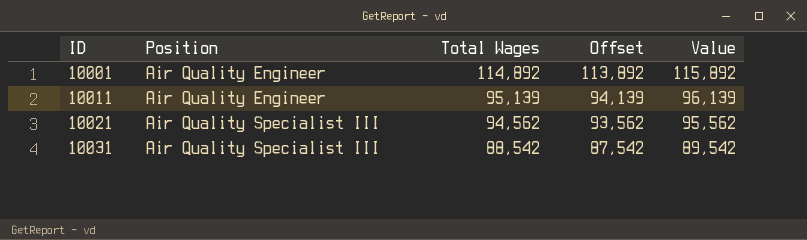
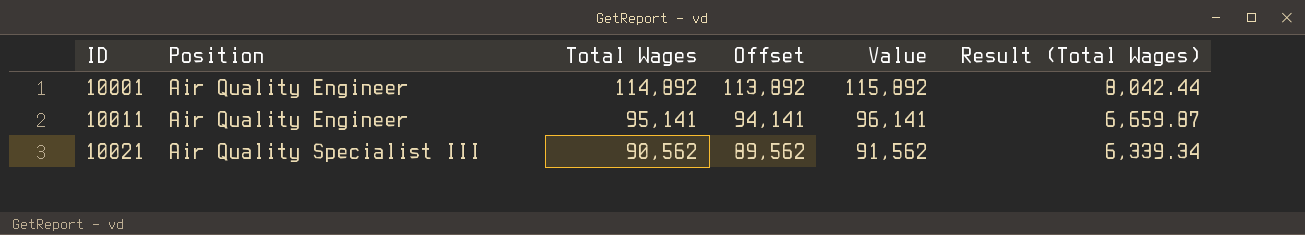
column Result (Total Wages) | formula: none -> [Total Wages] * 0.07
row 10031: Air Quality Specialist III | 88,542 | 87,542 | 89,542 -> none
10011 | Total Wages: 95,139 -> 95,141
10011 | Offset: 94,139 -> 94,141
10011 | Value: 96,139 -> 96,141
10021 | Total Wages: 94,562 -> 90,562
10021 | Offset: 93,562 -> 89,562
10021 | Value: 95,562 -> 91,562

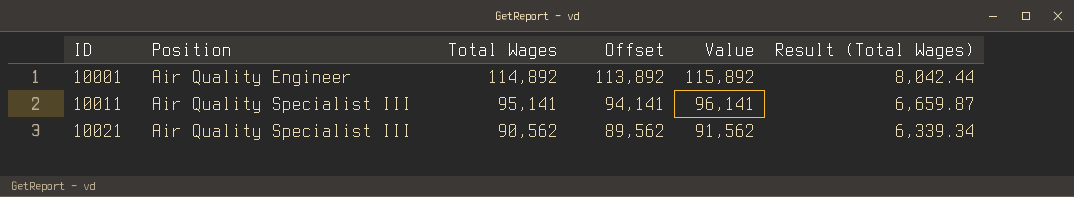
10011 | Position: Air Quality Engineer -> Air Quality Specialist III

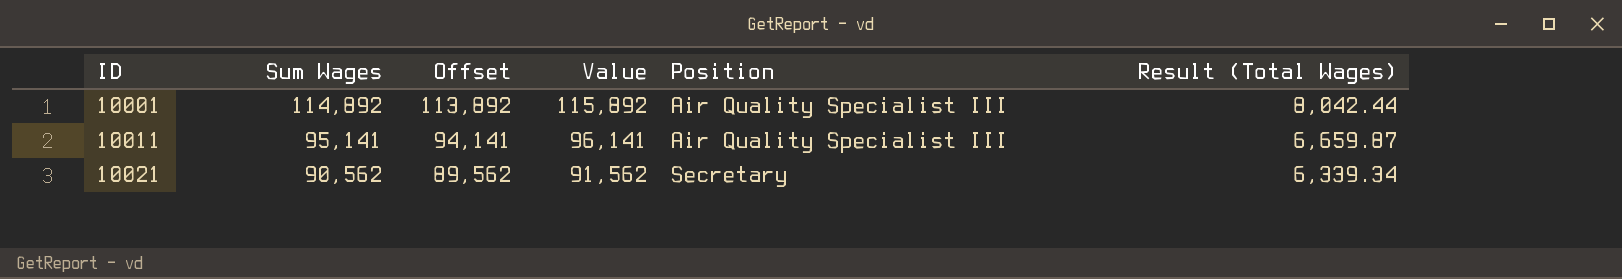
column name: Total Wages -> Sum Wages
column Position | position: 2 -> 5
10001 | Position: Air Quality Engineer -> Air Quality Specialist III
10021 | Position: Air Quality Specialist III -> Secretary

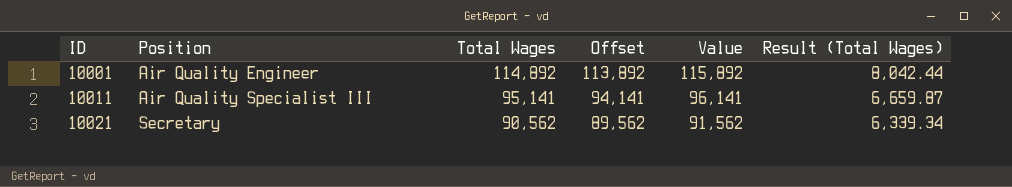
column Position | position: 5 -> 2
column name: Sum Wages -> Total Wages
10001 | Position: Air Quality Specialist III -> Air Quality Engineer

